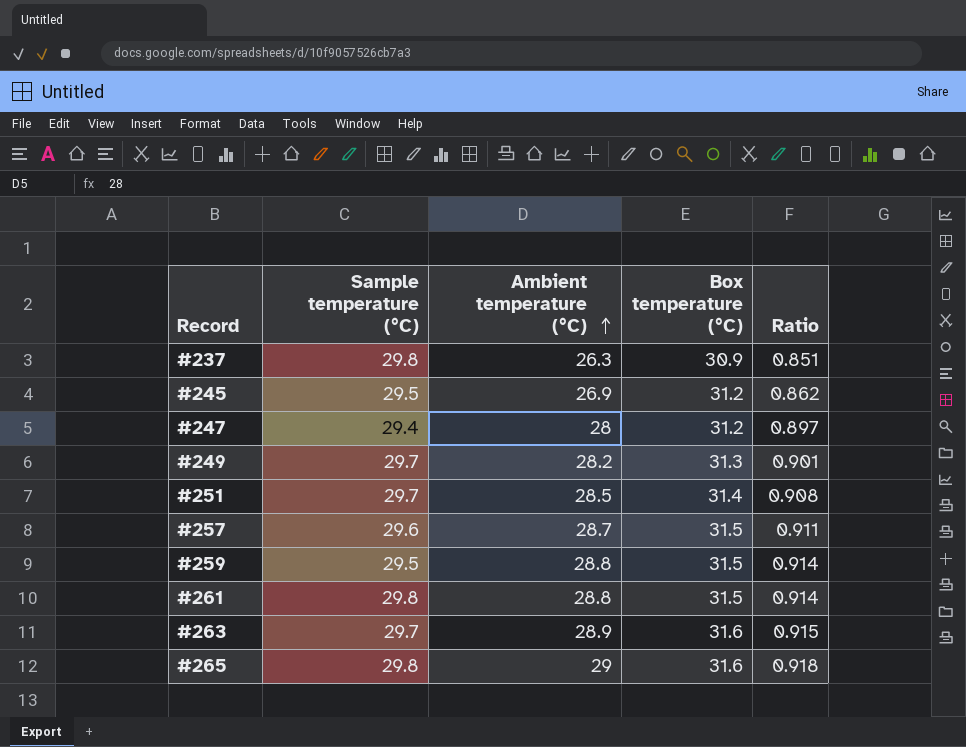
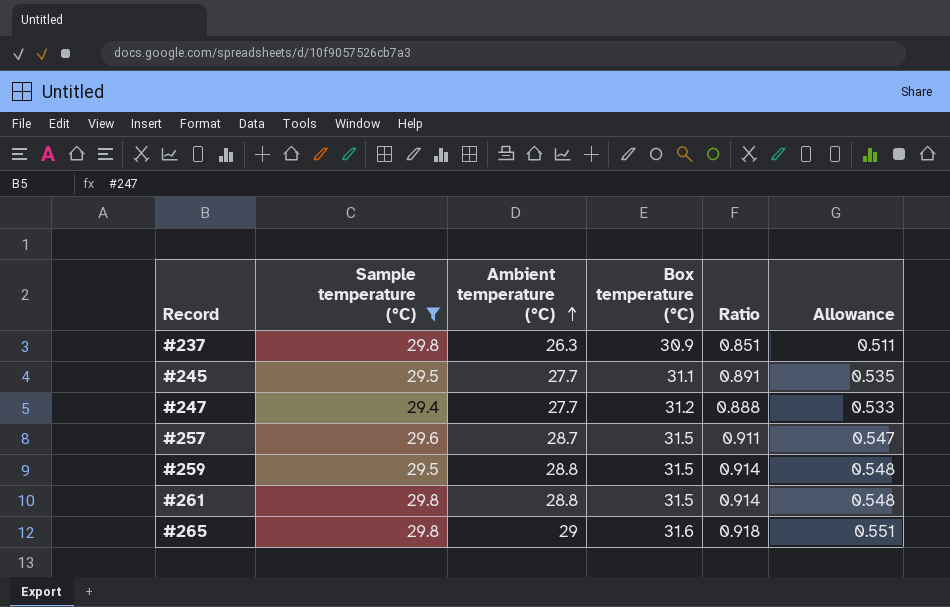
filter: none -> Sample temperature (°C) != 29.7
column Allowance | formula: none -> [Ratio] * 0.6
#245 | Ambient temperature (°C): 26.9 -> 27.7
#245 | Box temperature (°C): 31.2 -> 31.1
#245 | Ratio: 0.862 -> 0.891
#247 | Ambient temperature (°C): 28 -> 27.7
#247 | Ratio: 0.897 -> 0.888

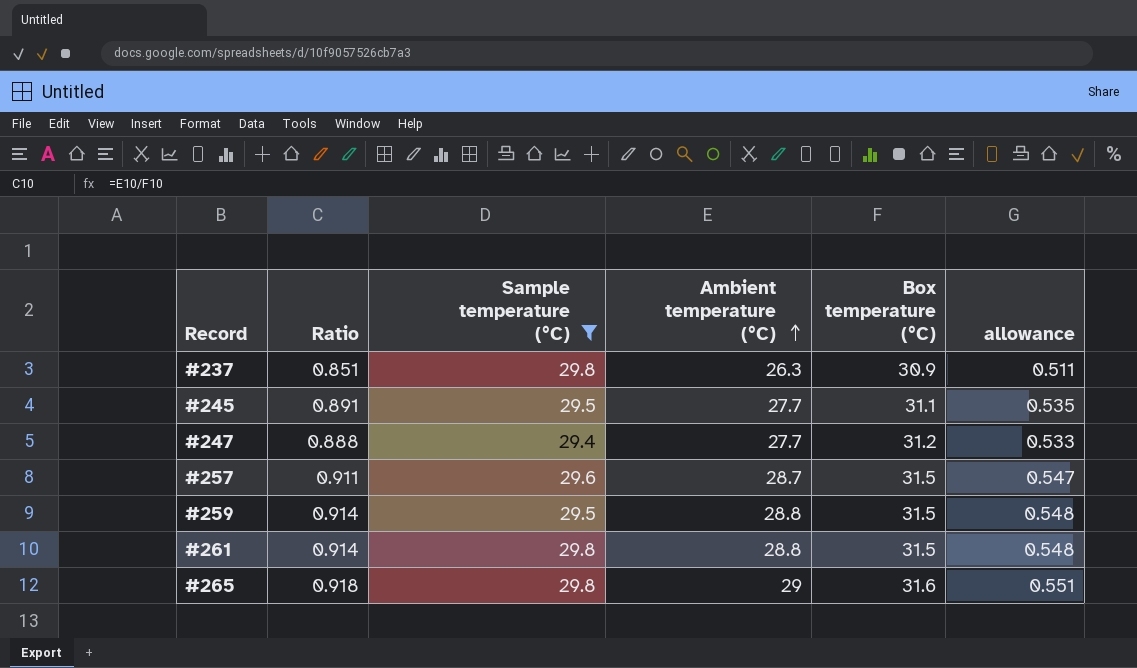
column Ratio | position: 5 -> 2
column name: Allowance -> allowance

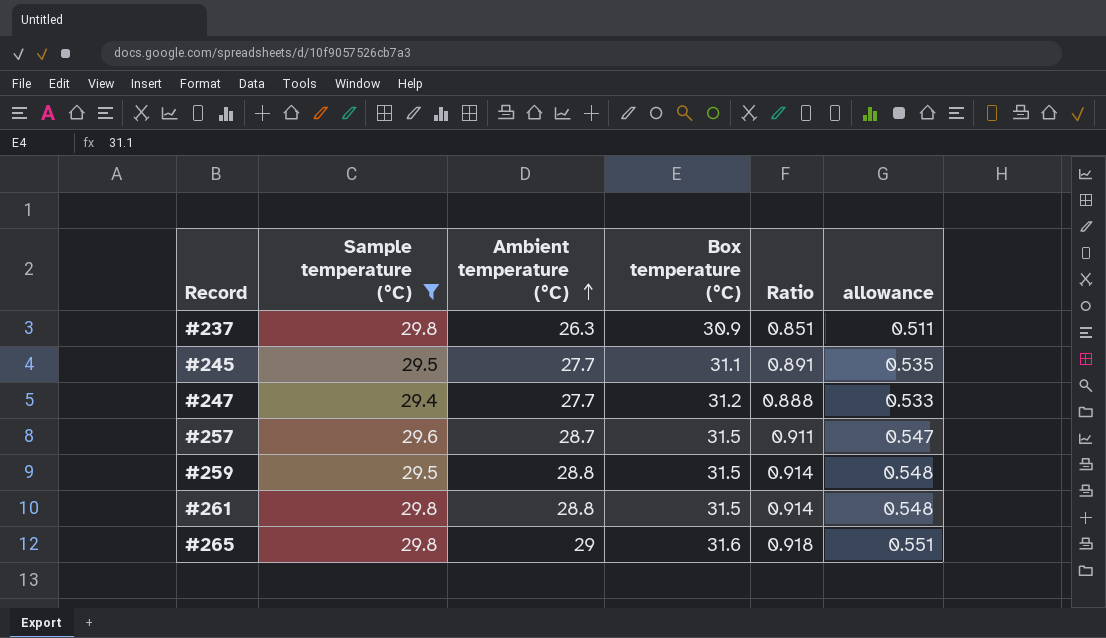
column Ratio | position: 2 -> 5

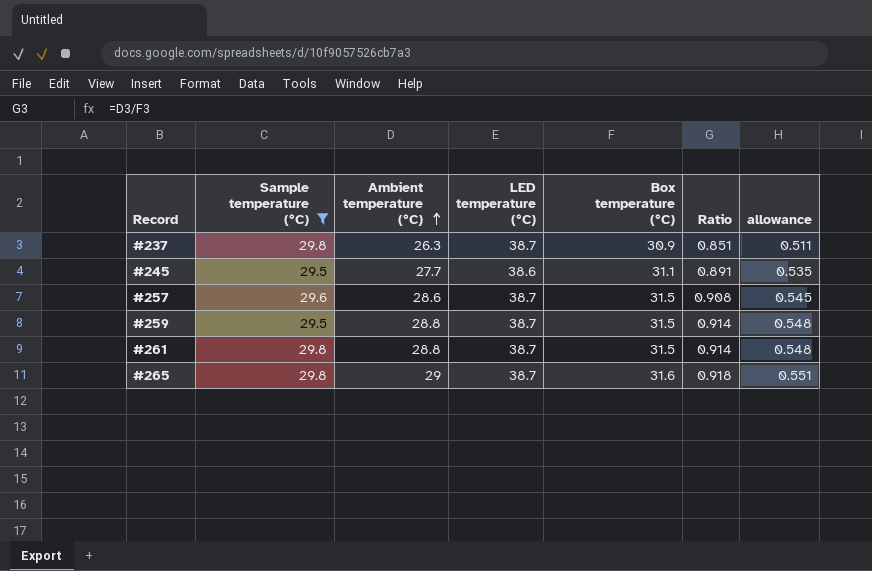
column LED temperature (°C) | position: none -> 4
row #247: 29.4 | 27.7 | 31.2 | 0.888 | 0.533 -> none
#257 | Ambient temperature (°C): 28.7 -> 28.6
#257 | Ratio: 0.911 -> 0.908
#257 | allowance: 0.547 -> 0.545

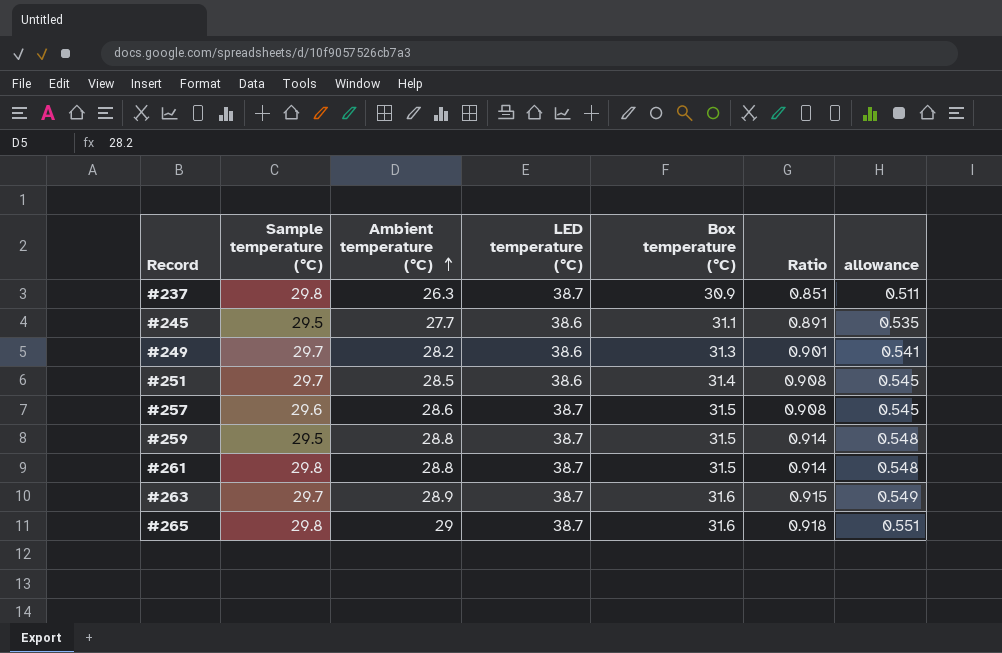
filter: Sample temperature (°C) != 29.7 -> none

